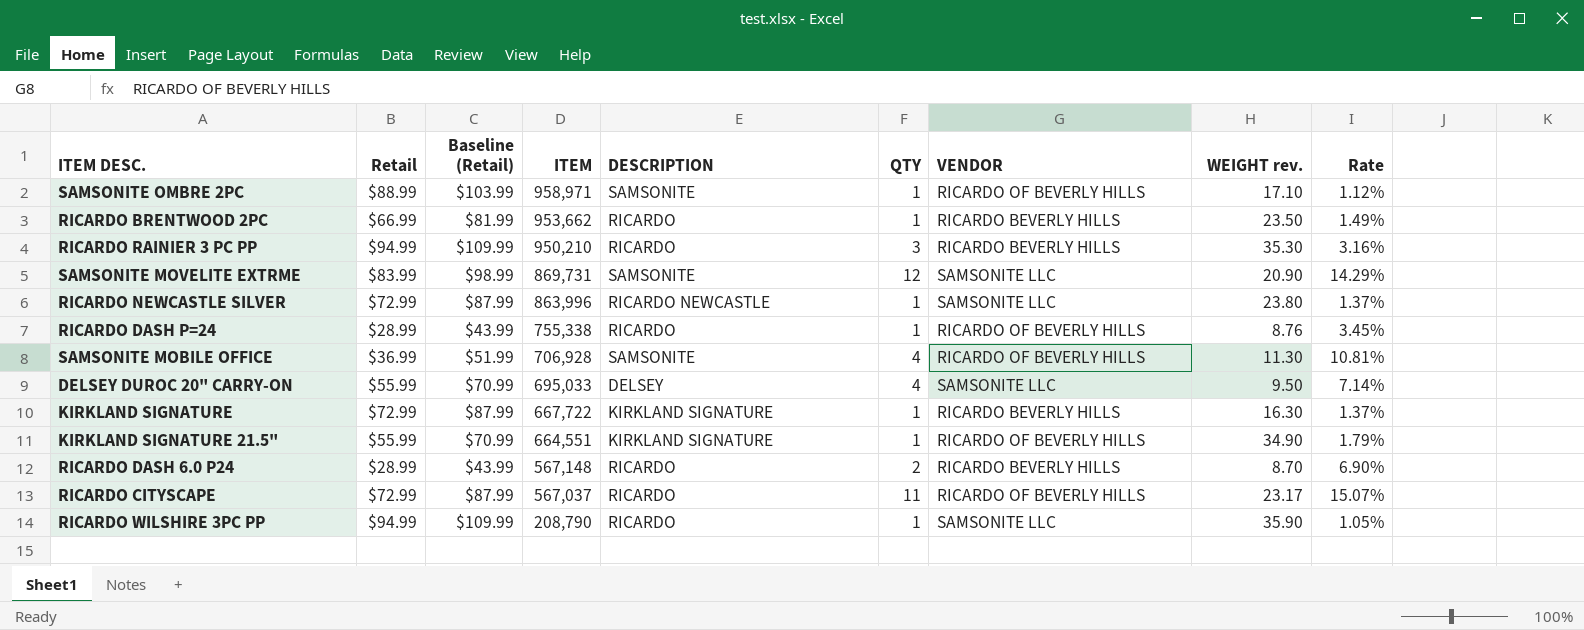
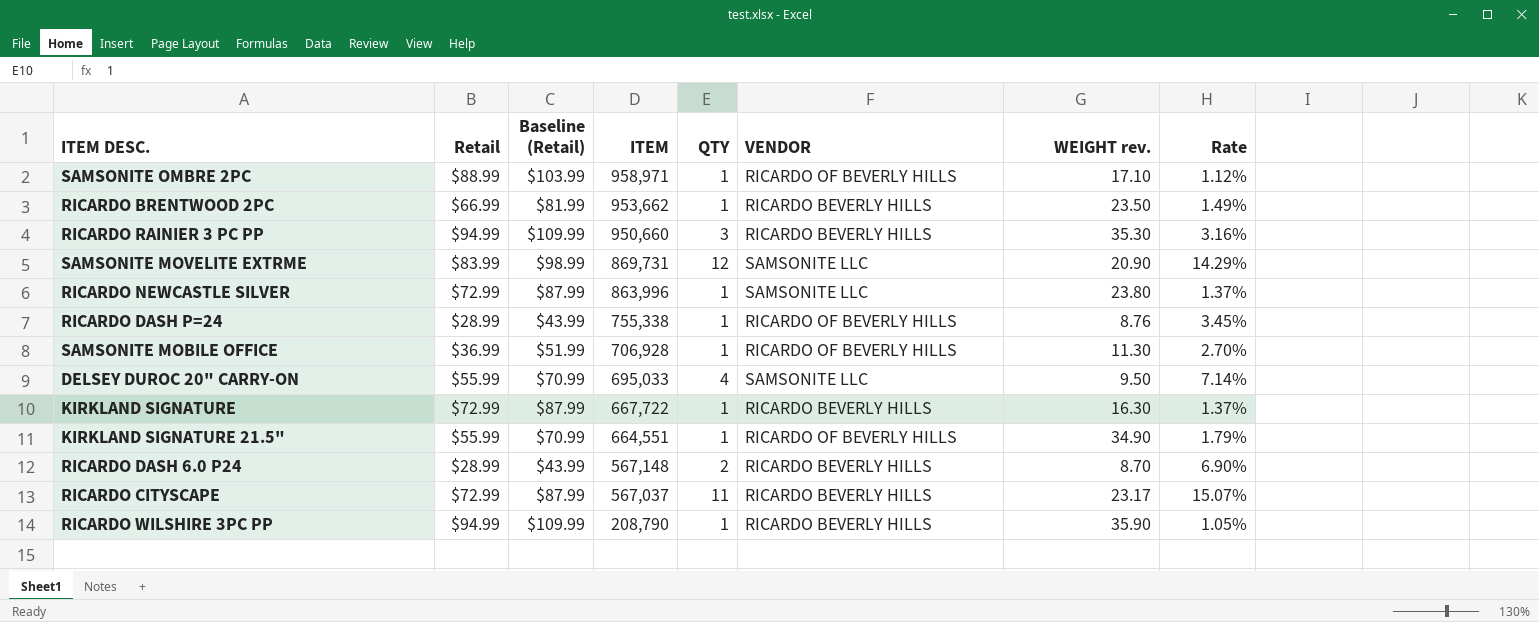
column DESCRIPTION | position: 5 -> none
RICARDO RAINIER 3 PC PP | ITEM: 950,210 -> 950,660
SAMSONITE MOBILE OFFICE | QTY: 4 -> 1
SAMSONITE MOBILE OFFICE | Rate: 10.81% -> 2.70%
RICARDO CITYSCAPE | VENDOR: RICARDO OF BEVERLY HILLS -> RICARDO BEVERLY HILLS
RICARDO WILSHIRE 3PC PP | VENDOR: SAMSONITE LLC -> RICARDO BEVERLY HILLS

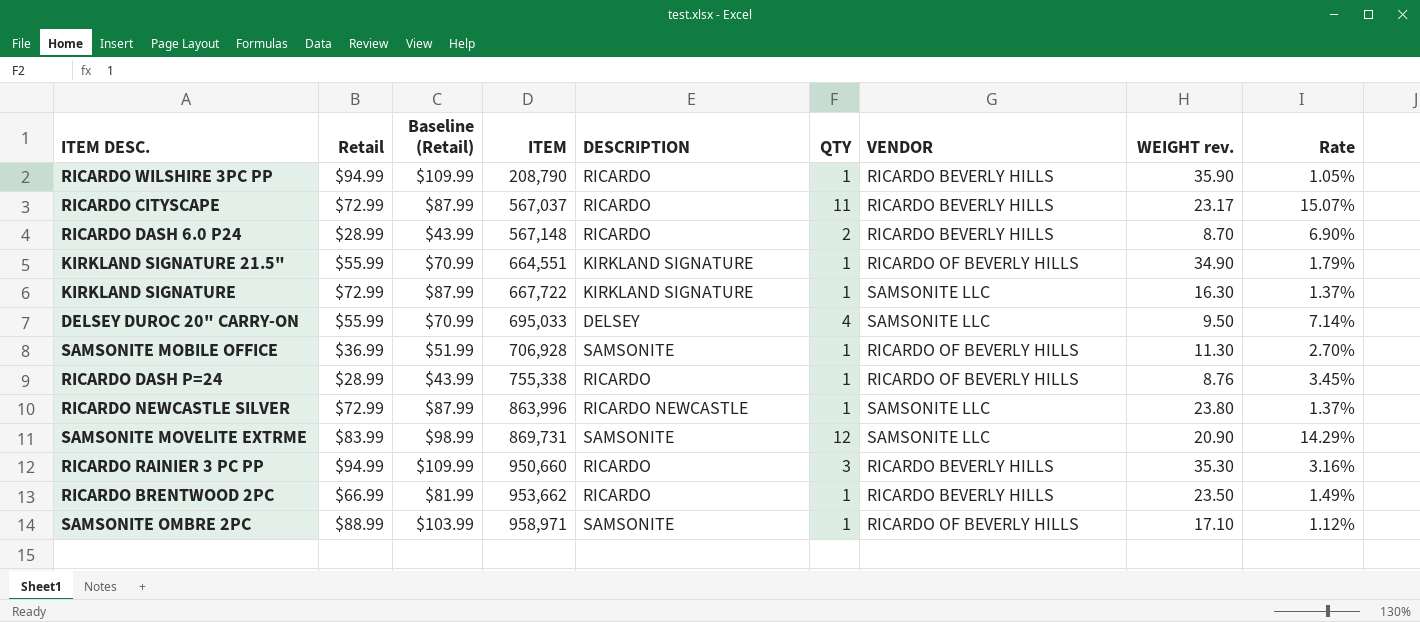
row order: ITEM descending -> ITEM ascending
column DESCRIPTION | position: none -> 5
KIRKLAND SIGNATURE | VENDOR: RICARDO BEVERLY HILLS -> SAMSONITE LLC

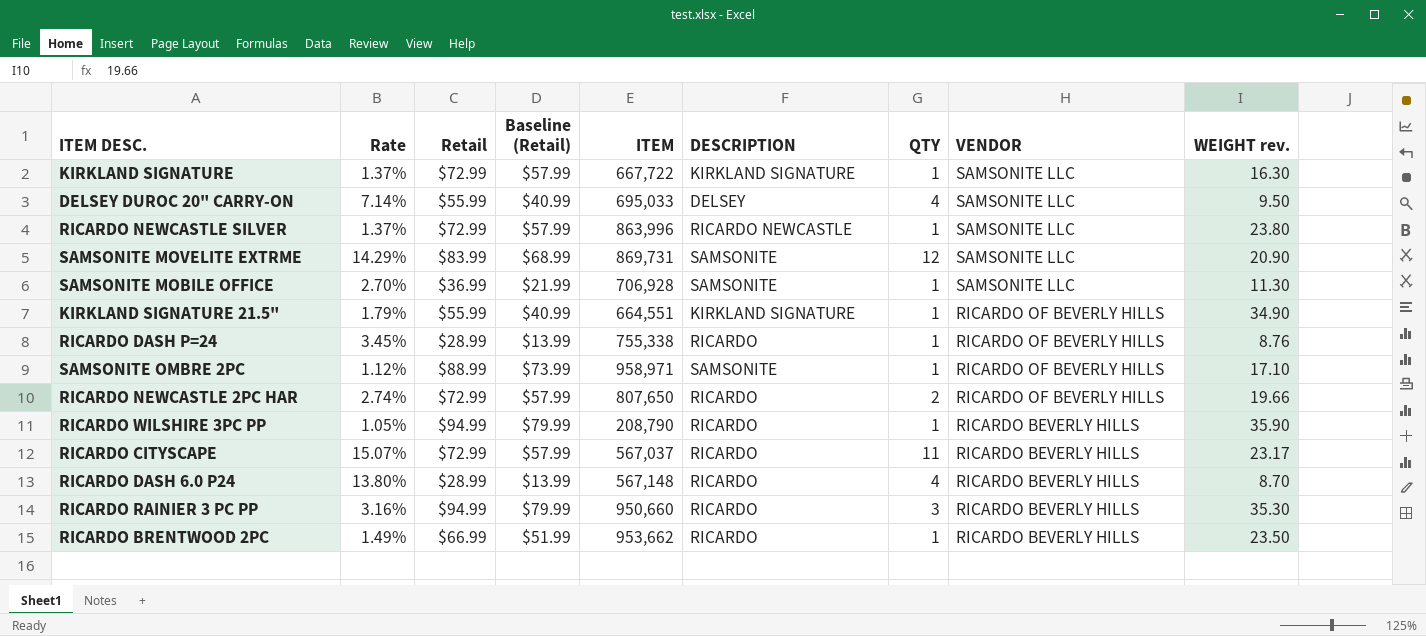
row order: ITEM ascending -> VENDOR descending
column Rate | position: 9 -> 2
column Baseline (Retail) | formula: [Retail] + 15 -> [Retail] - 15
SAMSONITE MOBILE OFFICE | VENDOR: RICARDO OF BEVERLY HILLS -> SAMSONITE LLC
row RICARDO NEWCASTLE 2PC HAR: none -> 2.74% | $72.99 | $57.99 | 807,650 | RICARDO | 2 | RICARDO OF BEVERLY HILLS | 19.66
RICARDO DASH 6.0 P24 | Rate: 6.90% -> 13.80%
RICARDO DASH 6.0 P24 | QTY: 2 -> 4

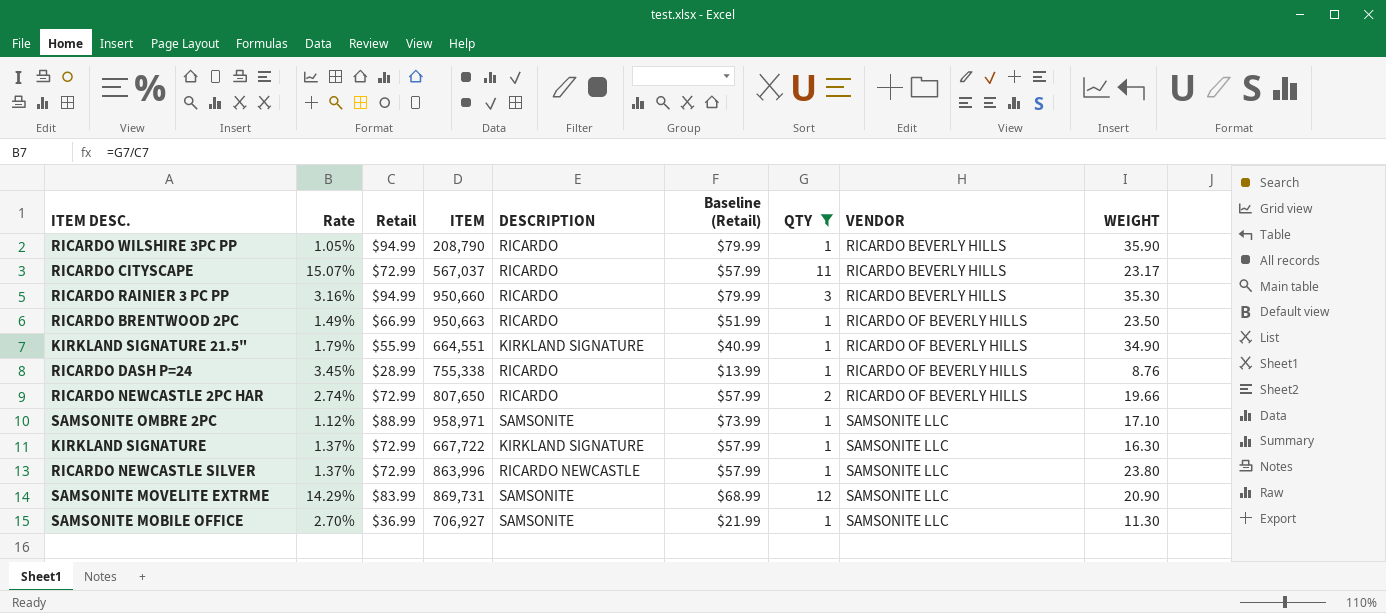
filter: none -> QTY != 4
row order: VENDOR descending -> VENDOR ascending
column Baseline (Retail) | position: 4 -> 6
column name: WEIGHT rev. -> WEIGHT
RICARDO BRENTWOOD 2PC | ITEM: 953,662 -> 950,663
RICARDO BRENTWOOD 2PC | VENDOR: RICARDO BEVERLY HILLS -> RICARDO OF BEVERLY HILLS
SAMSONITE OMBRE 2PC | VENDOR: RICARDO OF BEVERLY HILLS -> SAMSONITE LLC
SAMSONITE MOBILE OFFICE | ITEM: 706,928 -> 706,927

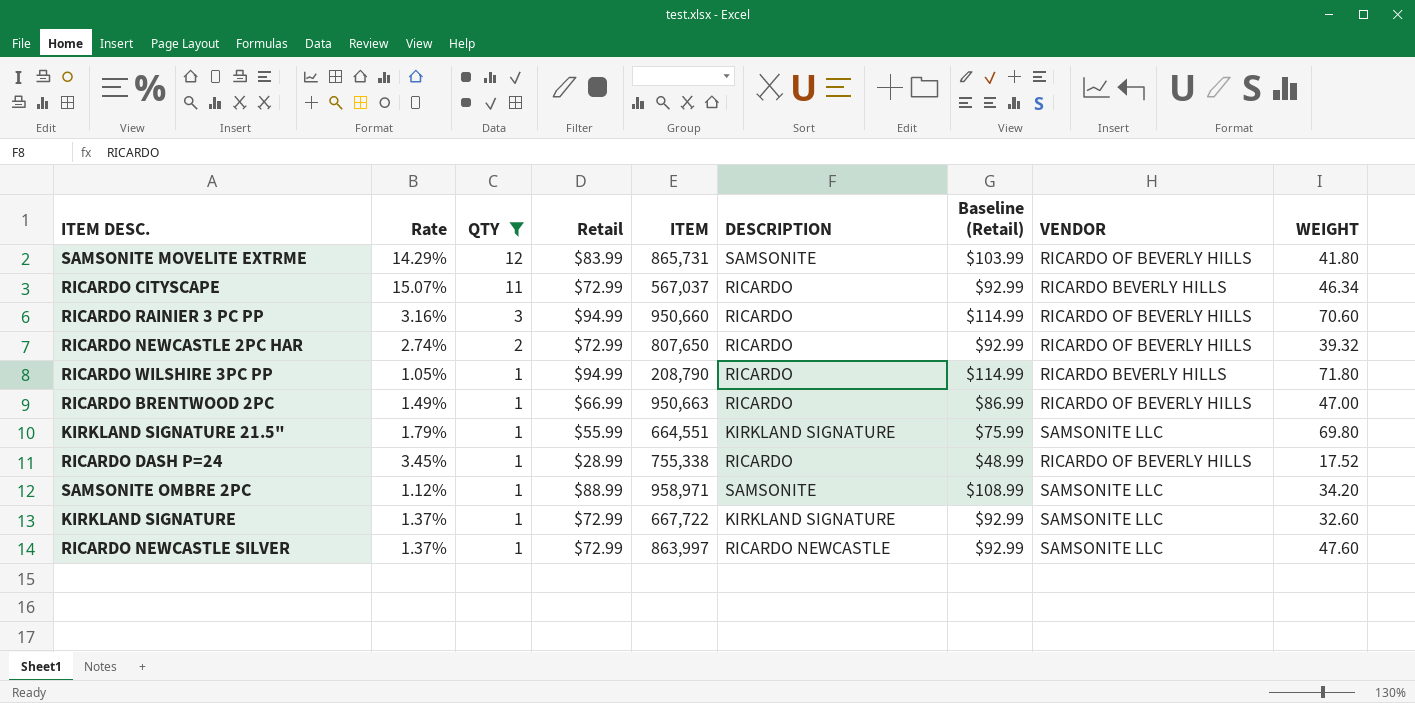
row order: VENDOR ascending -> QTY descending
column QTY | position: 7 -> 3
column Baseline (Retail) | formula: [Retail] - 15 -> [Retail] + 20
row SAMSONITE MOBILE OFFICE: 2.70% | $36.99 | 706,927 | SAMSONITE | $21.99 | 1 | SAMSONITE LLC | 11.30 -> none
SAMSONITE MOVELITE EXTRME | ITEM: 869,731 -> 865,731
SAMSONITE MOVELITE EXTRME | VENDOR: SAMSONITE LLC -> RICARDO OF BEVERLY HILLS
SAMSONITE MOVELITE EXTRME | WEIGHT: 20.90 -> 41.80
RICARDO CITYSCAPE | WEIGHT: 23.17 -> 46.34
RICARDO RAINIER 3 PC PP | VENDOR: RICARDO BEVERLY HILLS -> RICARDO OF BEVERLY HILLS
RICARDO RAINIER 3 PC PP | WEIGHT: 35.30 -> 70.60
RICARDO NEWCASTLE 2PC HAR | WEIGHT: 19.66 -> 39.32
RICARDO WILSHIRE 3PC PP | WEIGHT: 35.90 -> 71.80
RICARDO BRENTWOOD 2PC | WEIGHT: 23.50 -> 47.00
KIRKLAND SIGNATURE 21.5" | VENDOR: RICARDO OF BEVERLY HILLS -> SAMSONITE LLC
KIRKLAND SIGNATURE 21.5" | WEIGHT: 34.90 -> 69.80
RICARDO DASH P=24 | WEIGHT: 8.76 -> 17.52
SAMSONITE OMBRE 2PC | WEIGHT: 17.10 -> 34.20
KIRKLAND SIGNATURE | WEIGHT: 16.30 -> 32.60
RICARDO NEWCASTLE SILVER | ITEM: 863,996 -> 863,997
RICARDO NEWCASTLE SILVER | WEIGHT: 23.80 -> 47.60

